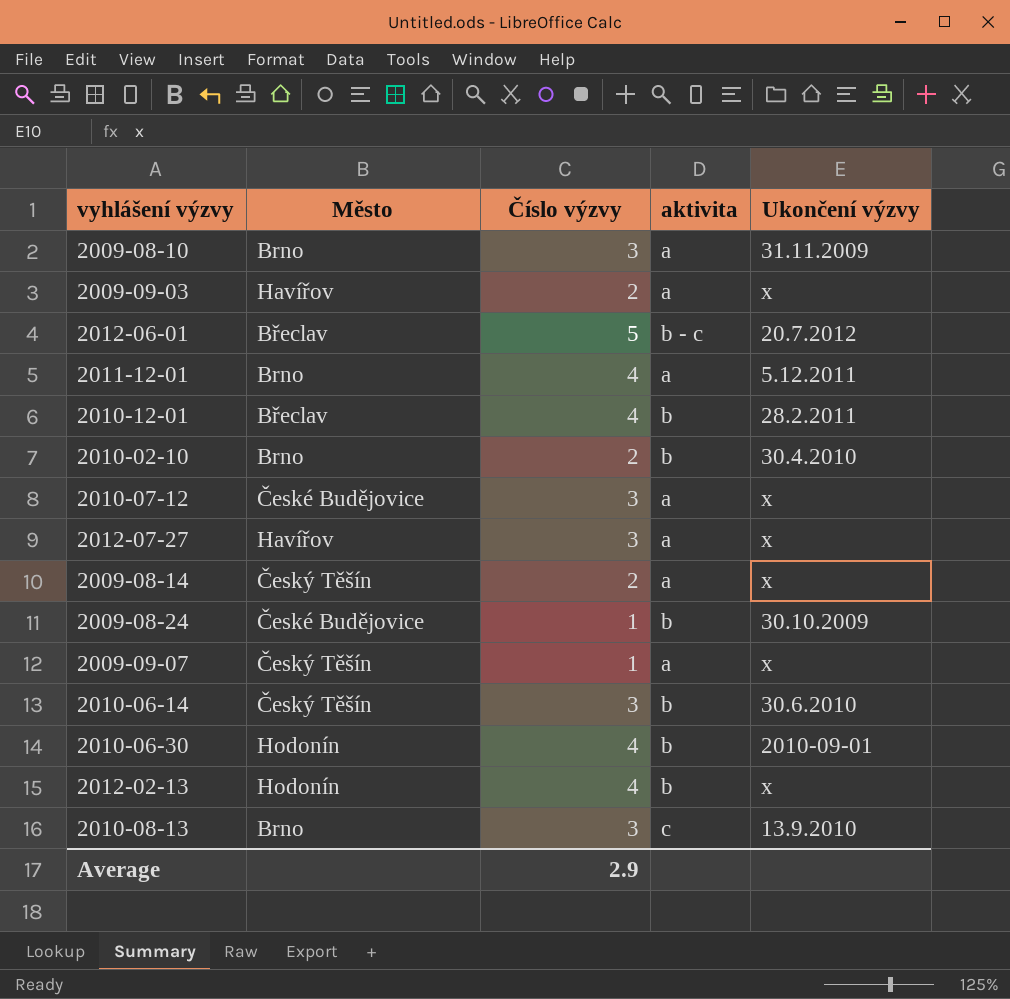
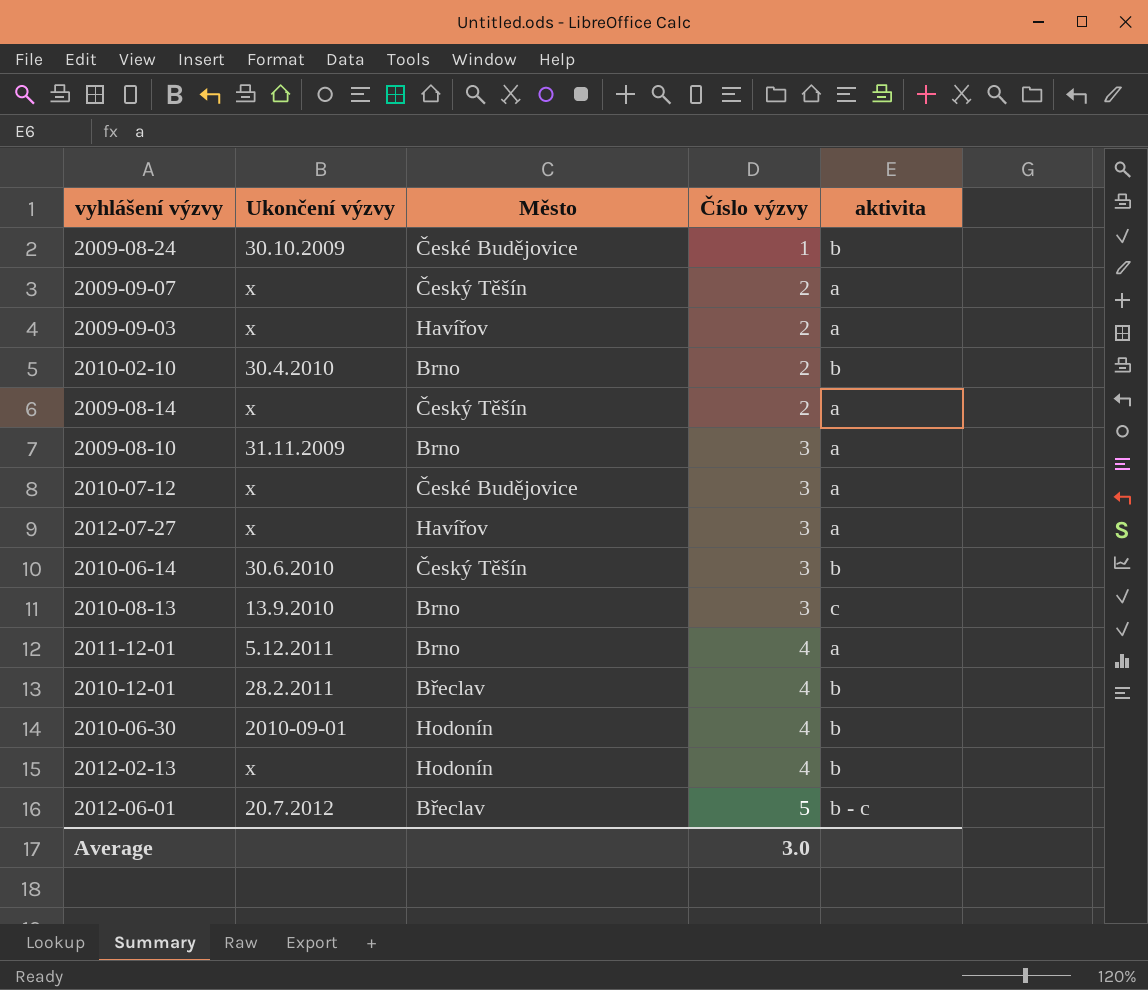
row order: none -> Číslo výzvy ascending
column Ukončení výzvy | position: 5 -> 2
2009-09-07 | Číslo výzvy: 1 -> 2
Average | Číslo výzvy: 2.9 -> 3.0

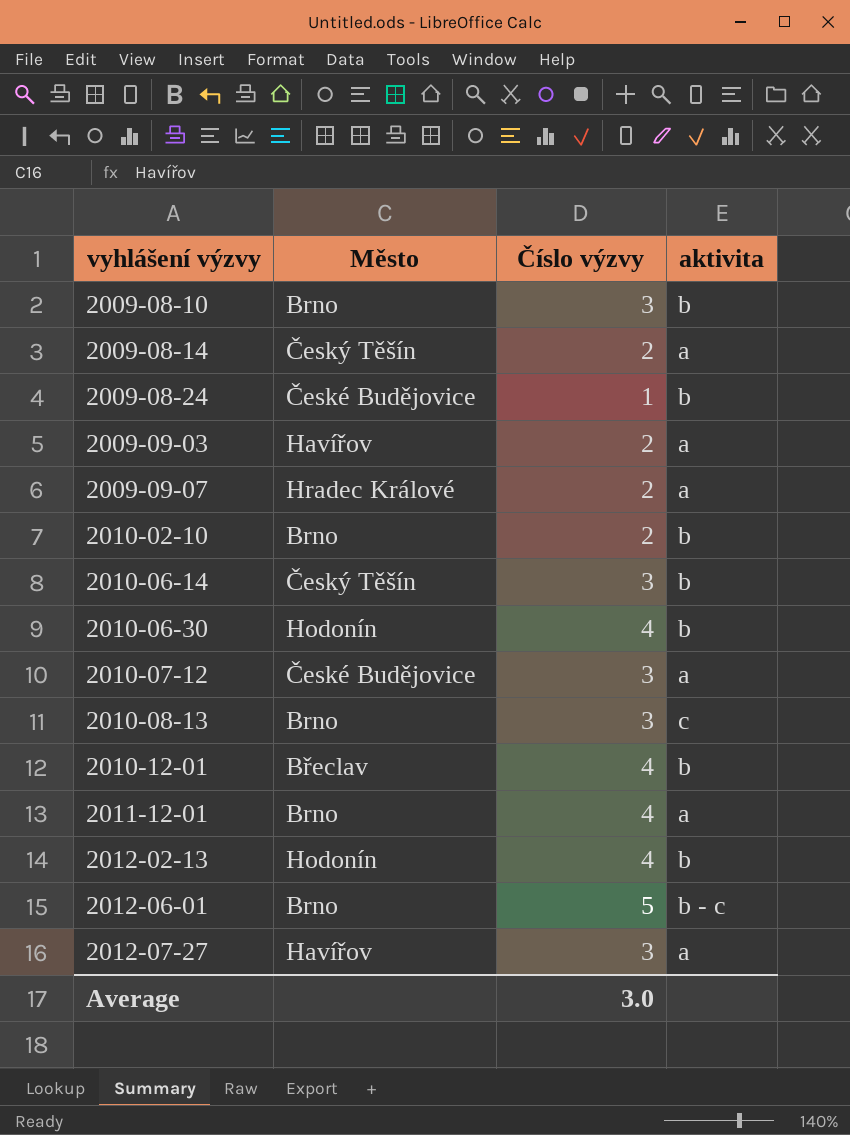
row order: Číslo výzvy ascending -> vyhlášení výzvy ascending
column Ukončení výzvy | position: 2 -> none
2009-08-10 | aktivita: a -> b
2009-09-07 | Město: Český Těšín -> Hradec Králové
2012-06-01 | Město: Břeclav -> Brno

